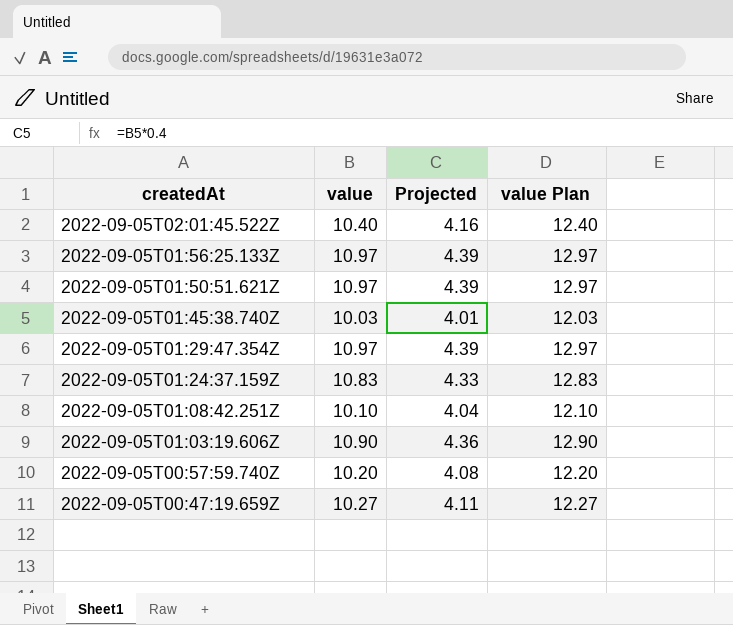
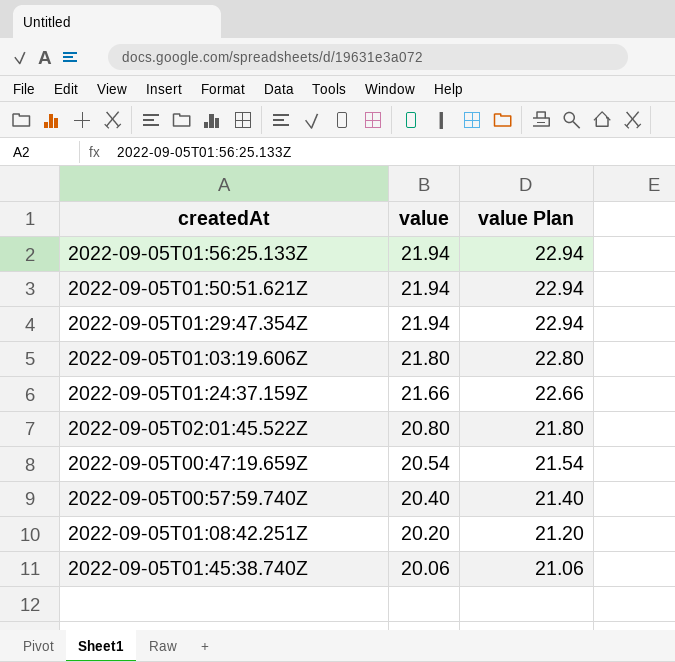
row order: createdAt descending -> value descending
column Projected | formula: [value] * 0.4 -> none
column value Plan | formula: [value] + 2 -> [value] + 1
2022-09-05T01:56:25.133Z | value: 10.97 -> 21.94
2022-09-05T01:50:51.621Z | value: 10.97 -> 21.94
2022-09-05T01:29:47.354Z | value: 10.97 -> 21.94
2022-09-05T01:03:19.606Z | value: 10.90 -> 21.80
2022-09-05T01:24:37.159Z | value: 10.83 -> 21.66
2022-09-05T02:01:45.522Z | value: 10.40 -> 20.80
2022-09-05T00:47:19.659Z | value: 10.27 -> 20.54
2022-09-05T00:57:59.740Z | value: 10.20 -> 20.40
2022-09-05T01:08:42.251Z | value: 10.10 -> 20.20
2022-09-05T01:45:38.740Z | value: 10.03 -> 20.06

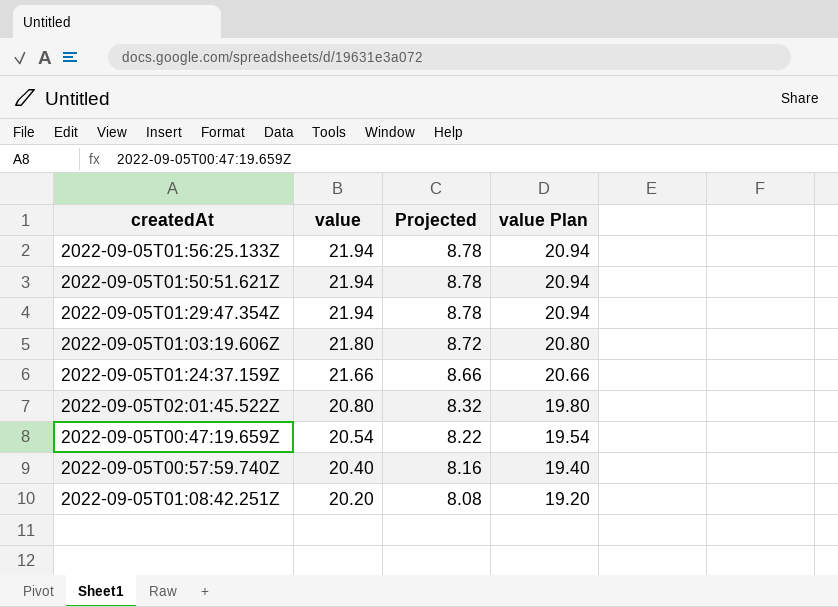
column Projected | formula: none -> [value] * 0.4
column value Plan | formula: [value] + 1 -> [value] - 1
row 2022-09-05T01:45:38.740Z: 20.06 | 21.06 -> none

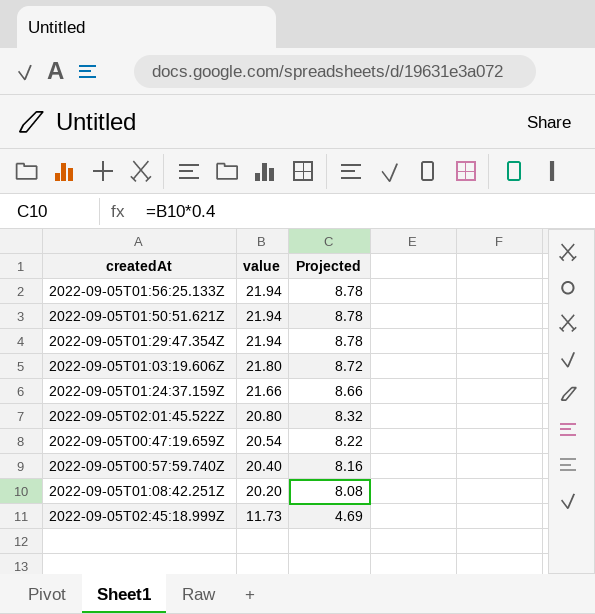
column value Plan | formula: [value] - 1 -> none
row 2022-09-05T02:45:18.999Z: none -> 11.73 | 4.69

